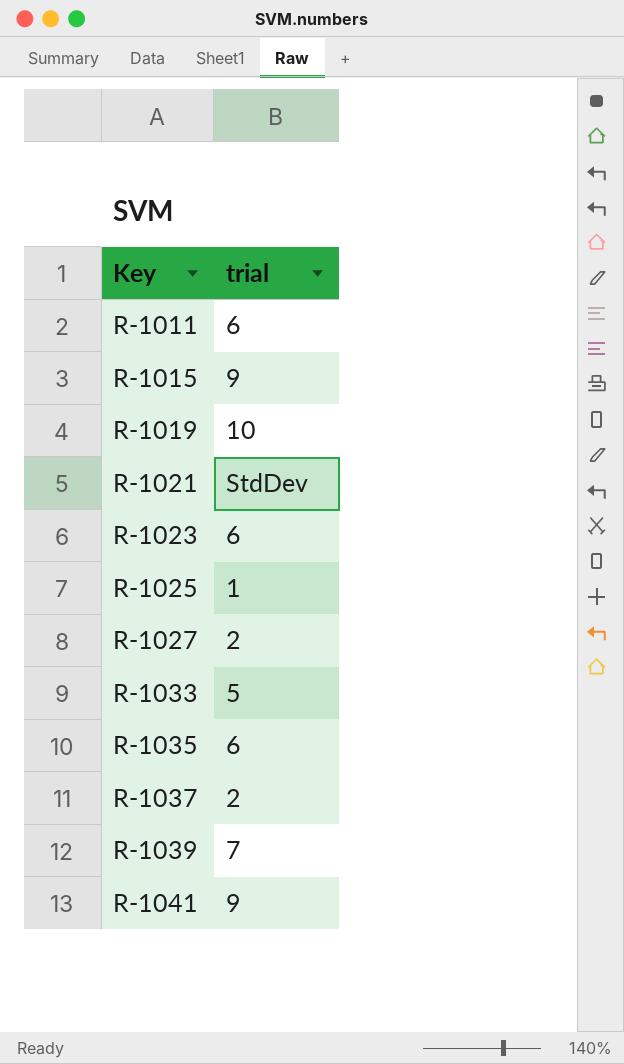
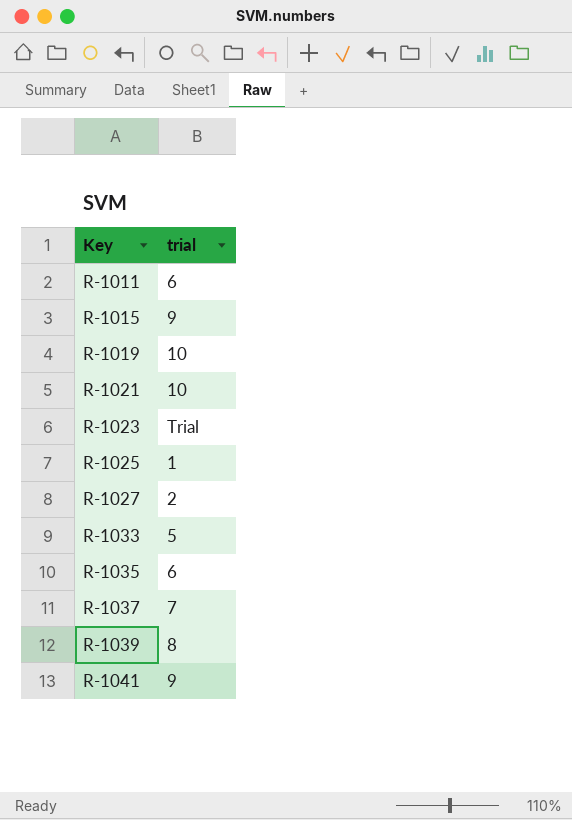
R-1021 | trial: StdDev -> 10
R-1023 | trial: 6 -> Trial
R-1037 | trial: 2 -> 7
R-1039 | trial: 7 -> 8

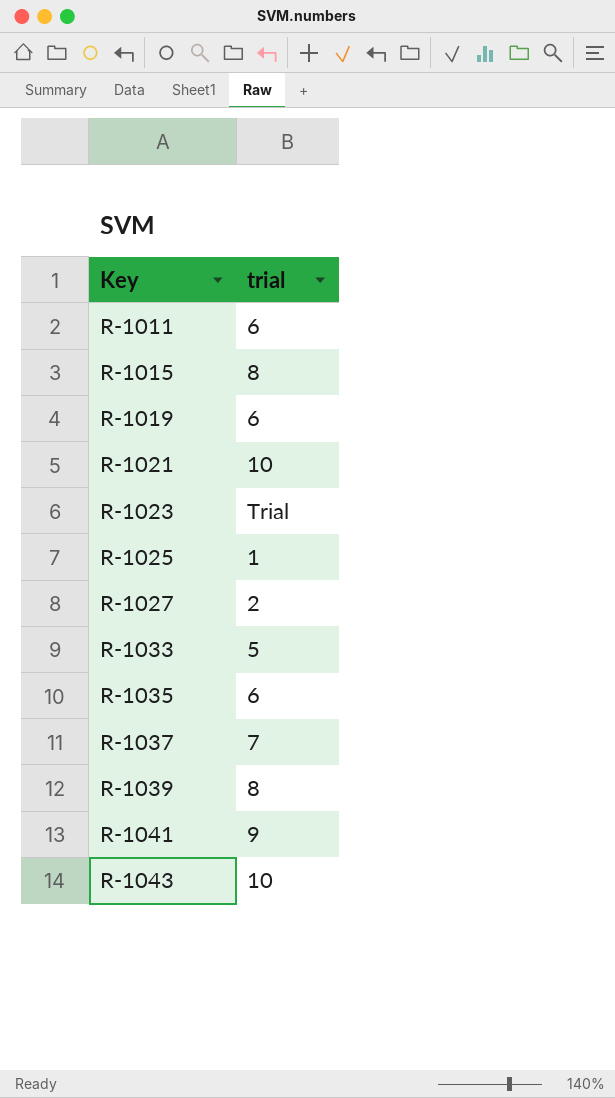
R-1015 | trial: 9 -> 8
R-1019 | trial: 10 -> 6
row R-1043: none -> 10

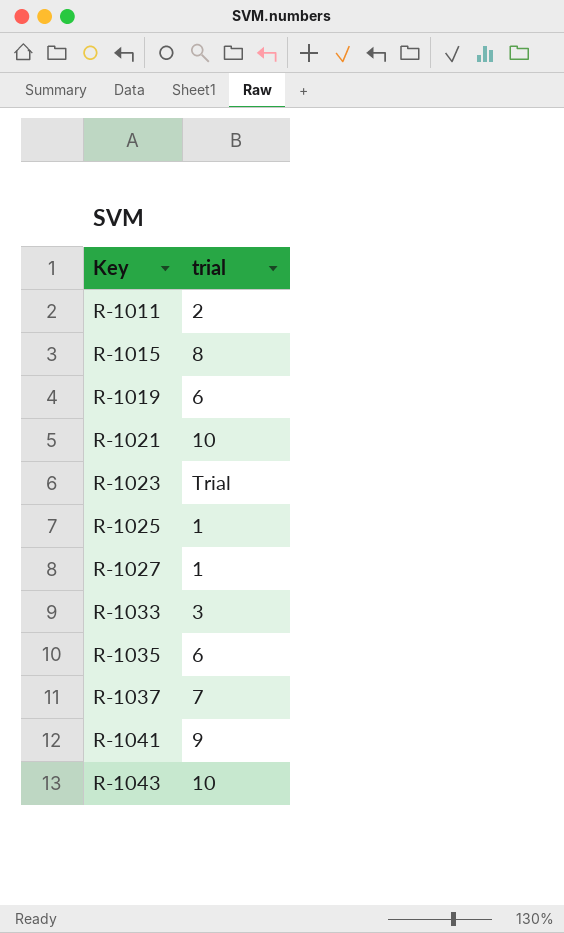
row R-1039: 8 -> none
R-1011 | trial: 6 -> 2
R-1027 | trial: 2 -> 1
R-1033 | trial: 5 -> 3

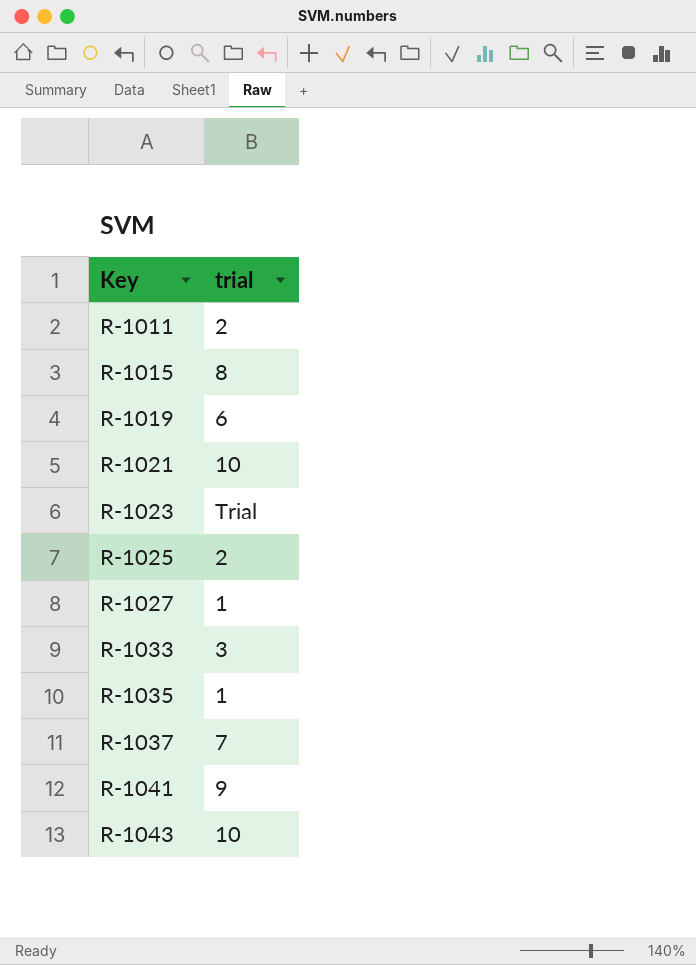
R-1025 | trial: 1 -> 2
R-1035 | trial: 6 -> 1

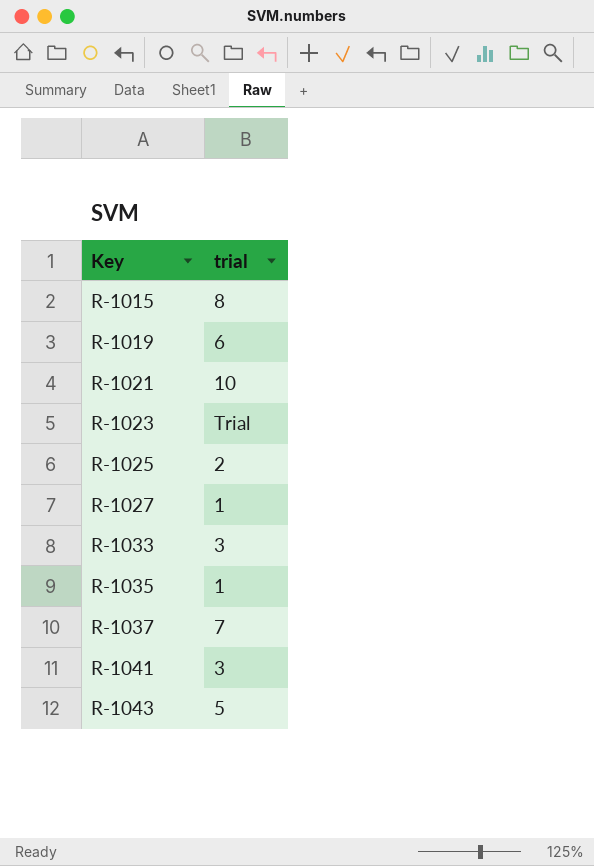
row R-1011: 2 -> none
R-1041 | trial: 9 -> 3
R-1043 | trial: 10 -> 5

